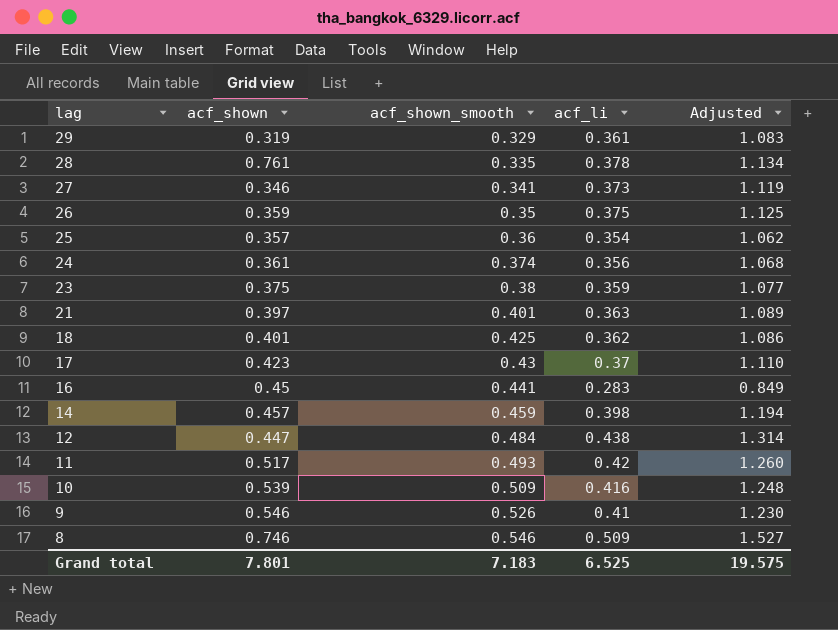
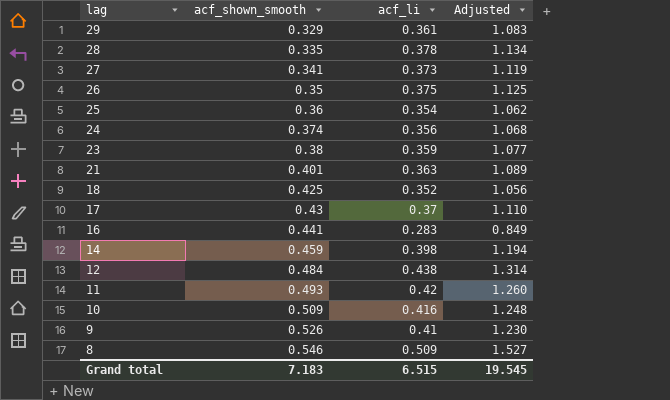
column acf_shown | position: 2 -> none
18 | acf_li: 0.362 -> 0.352
18 | Adjusted: 1.086 -> 1.056
Grand total | acf_li: 6.525 -> 6.515
Grand total | Adjusted: 19.575 -> 19.545

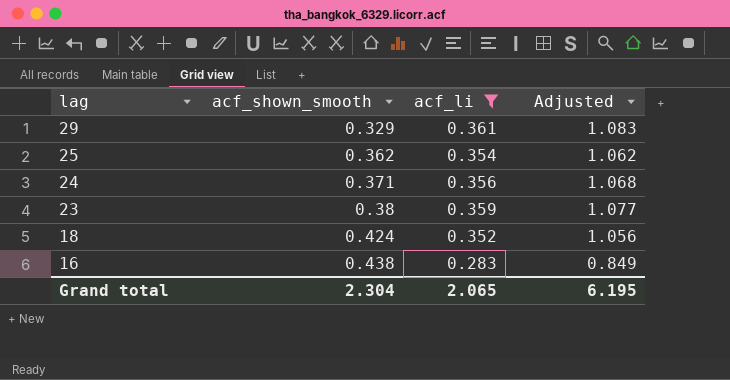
filter: none -> acf_li <= 0.361
25 | acf_shown_smooth: 0.36 -> 0.362
24 | acf_shown_smooth: 0.374 -> 0.371
18 | acf_shown_smooth: 0.425 -> 0.424
16 | acf_shown_smooth: 0.441 -> 0.438
Grand total | acf_shown_smooth: 7.183 -> 2.304
Grand total | acf_li: 6.515 -> 2.065
Grand total | Adjusted: 19.545 -> 6.195

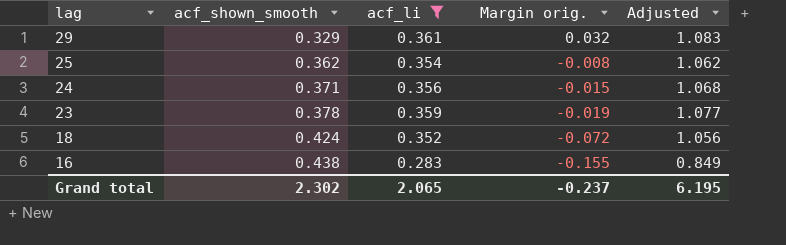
column Margin orig. | formula: none -> [acf_li] - [acf_shown_smooth]
23 | acf_shown_smooth: 0.38 -> 0.378
Grand total | acf_shown_smooth: 2.304 -> 2.302

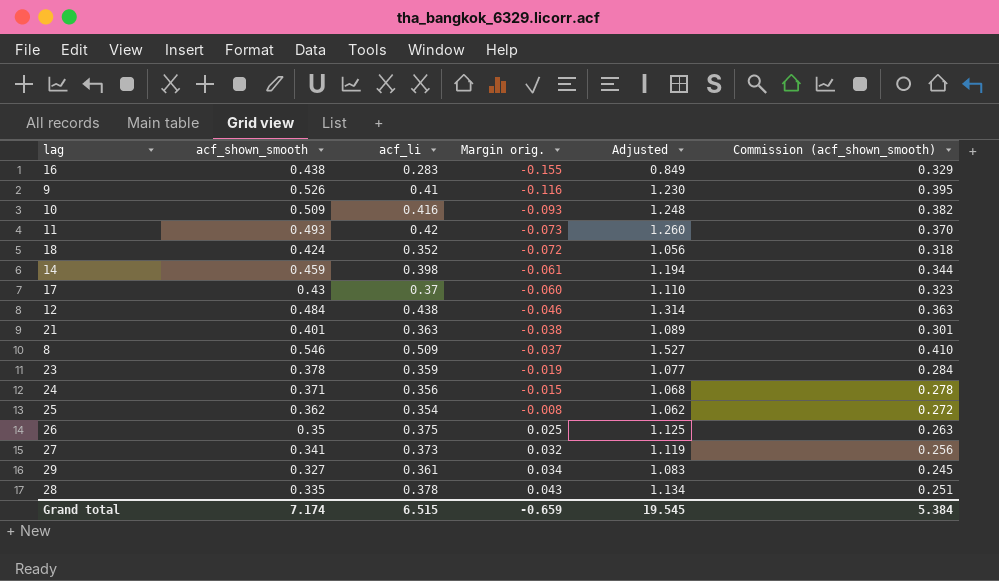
filter: acf_li <= 0.361 -> none
row order: lag descending -> Margin orig. ascending
column Commission (acf_shown_smooth) | formula: none -> [acf_shown_smooth] * 0.75
29 | acf_shown_smooth: 0.329 -> 0.327
29 | Margin orig.: 0.032 -> 0.034
Grand total | acf_shown_smooth: 2.302 -> 7.174
Grand total | acf_li: 2.065 -> 6.515
Grand total | Margin orig.: -0.237 -> -0.659
Grand total | Adjusted: 6.195 -> 19.545

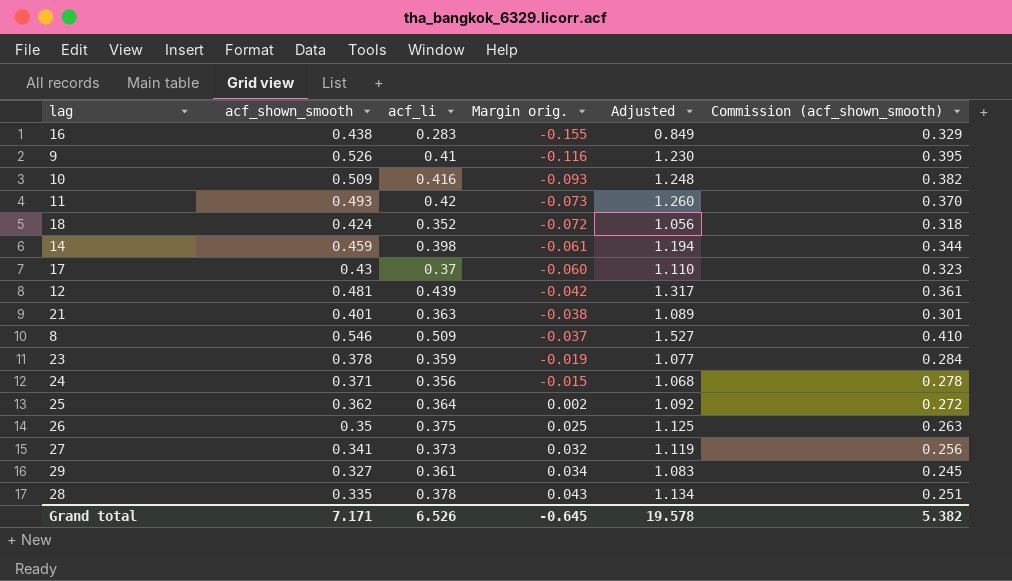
12 | acf_shown_smooth: 0.484 -> 0.481
12 | acf_li: 0.438 -> 0.439
12 | Margin orig.: -0.046 -> -0.042
12 | Adjusted: 1.314 -> 1.317
12 | Commission (acf_shown_smooth): 0.363 -> 0.361
25 | acf_li: 0.354 -> 0.364
25 | Margin orig.: -0.008 -> 0.002
25 | Adjusted: 1.062 -> 1.092
Grand total | acf_shown_smooth: 7.174 -> 7.171
Grand total | acf_li: 6.515 -> 6.526
Grand total | Margin orig.: -0.659 -> -0.645
Grand total | Adjusted: 19.545 -> 19.578
Grand total | Commission (acf_shown_smooth): 5.384 -> 5.382

